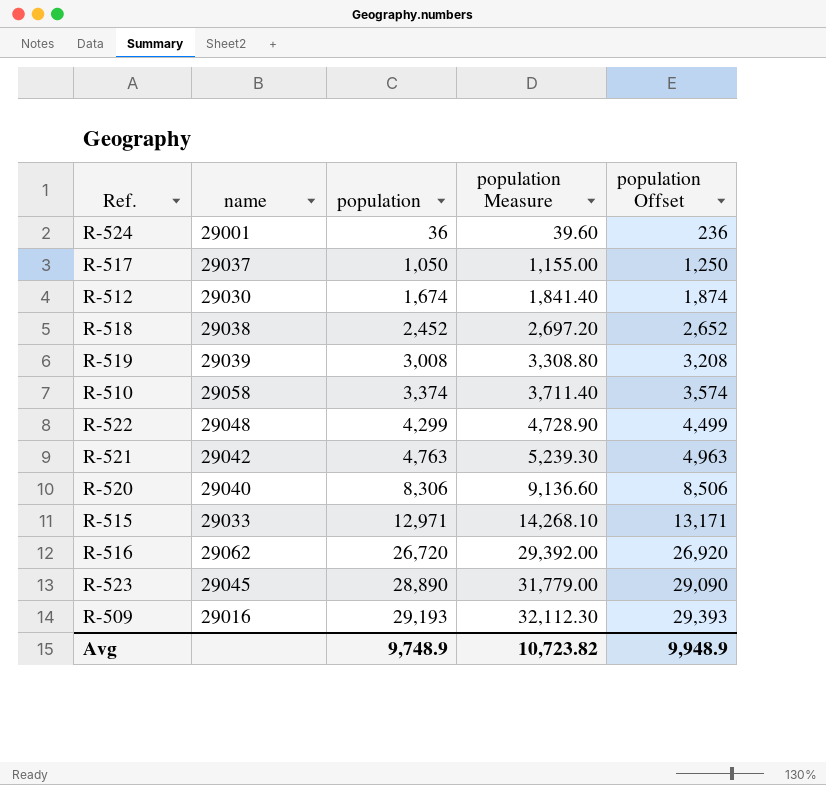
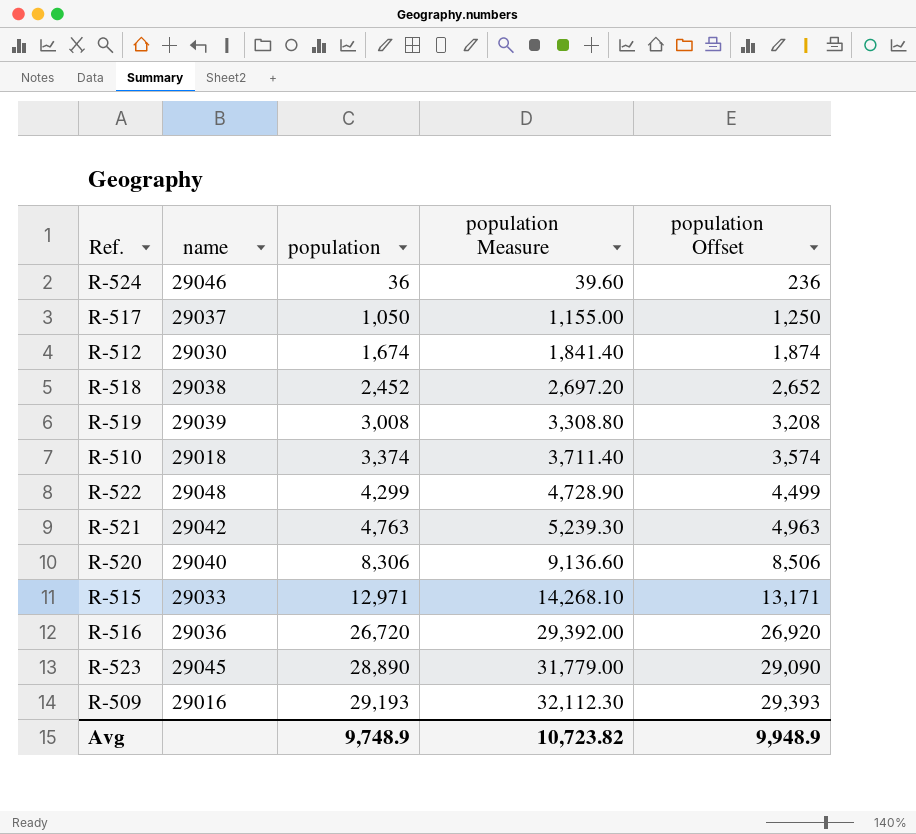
R-524 | name: 29001 -> 29046
R-510 | name: 29058 -> 29018
R-516 | name: 29062 -> 29036

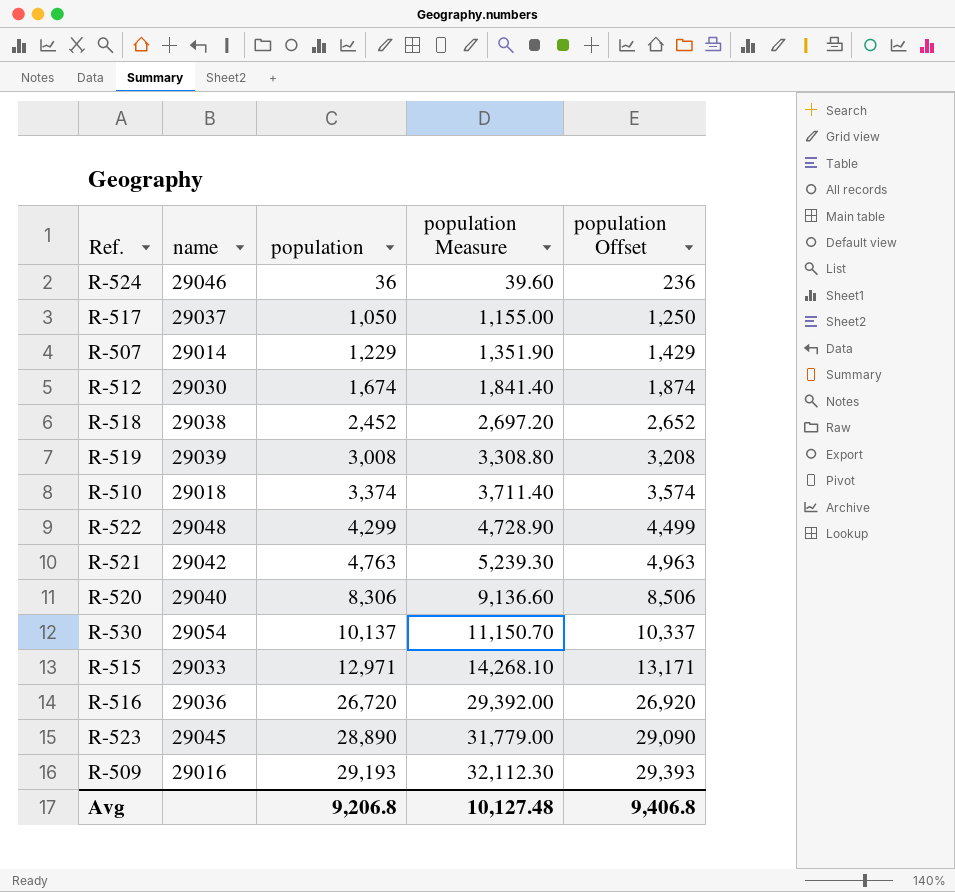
row R-507: none -> 29014 | 1,229 | 1,351.90 | 1,429
row R-530: none -> 29054 | 10,137 | 11,150.70 | 10,337
Avg | population: 9,748.9 -> 9,206.8
Avg | population Measure: 10,723.82 -> 10,127.48
Avg | population Offset: 9,948.9 -> 9,406.8

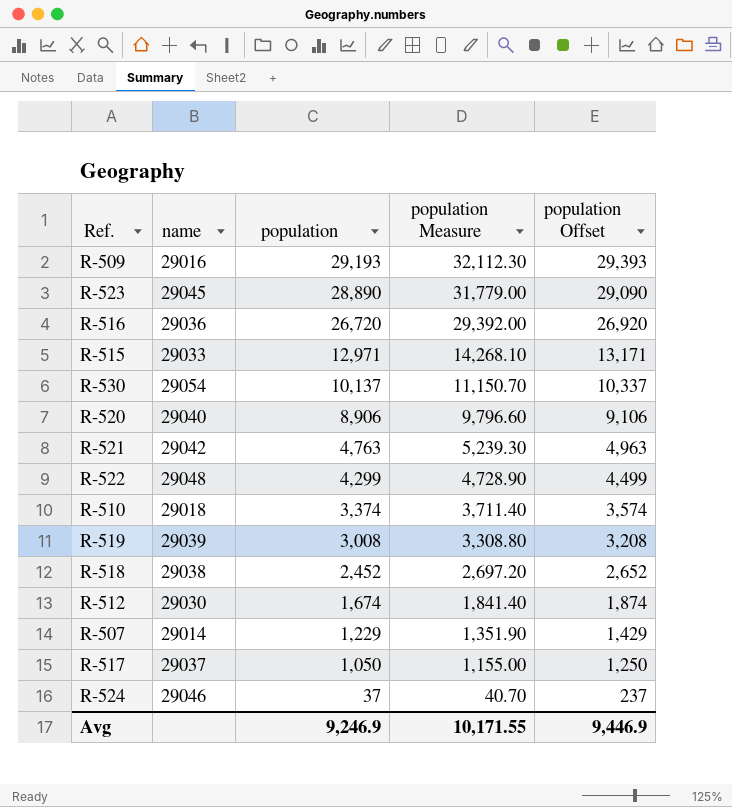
row order: population ascending -> population descending
R-520 | population: 8,306 -> 8,906
R-520 | population Measure: 9,136.60 -> 9,796.60
R-520 | population Offset: 8,506 -> 9,106
R-524 | population: 36 -> 37
R-524 | population Measure: 39.60 -> 40.70
R-524 | population Offset: 236 -> 237
Avg | population: 9,206.8 -> 9,246.9
Avg | population Measure: 10,127.48 -> 10,171.55
Avg | population Offset: 9,406.8 -> 9,446.9

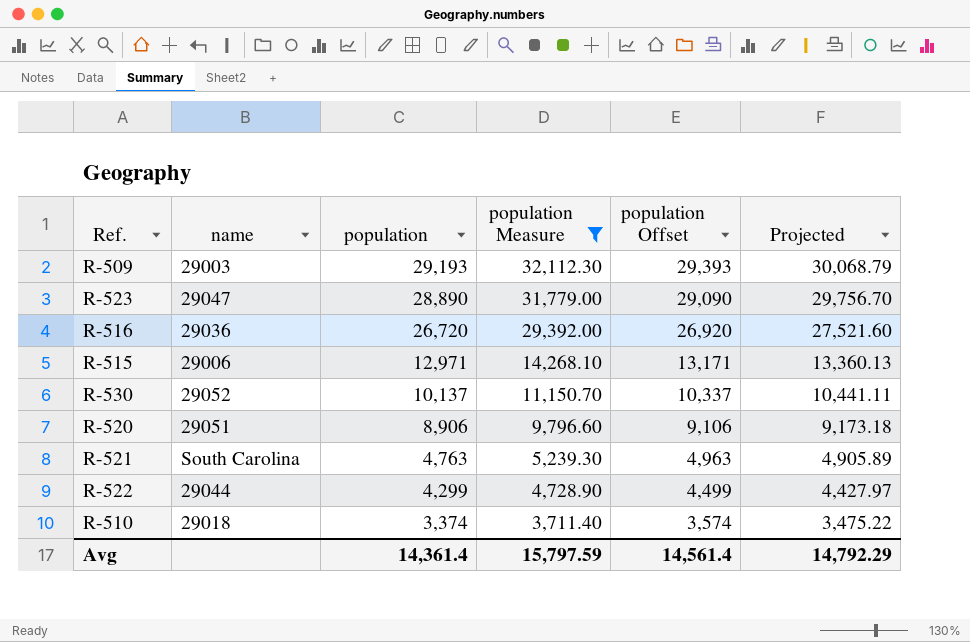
filter: none -> population Measure >= 3,711.40
column Projected | formula: none -> [population] * 1.03
R-509 | name: 29016 -> 29003
R-523 | name: 29045 -> 29047
R-515 | name: 29033 -> 29006
R-530 | name: 29054 -> 29052
R-520 | name: 29040 -> 29051
R-521 | name: 29042 -> South Carolina
R-522 | name: 29048 -> 29044
Avg | population: 9,246.9 -> 14,361.4
Avg | population Measure: 10,171.55 -> 15,797.59
Avg | population Offset: 9,446.9 -> 14,561.4

